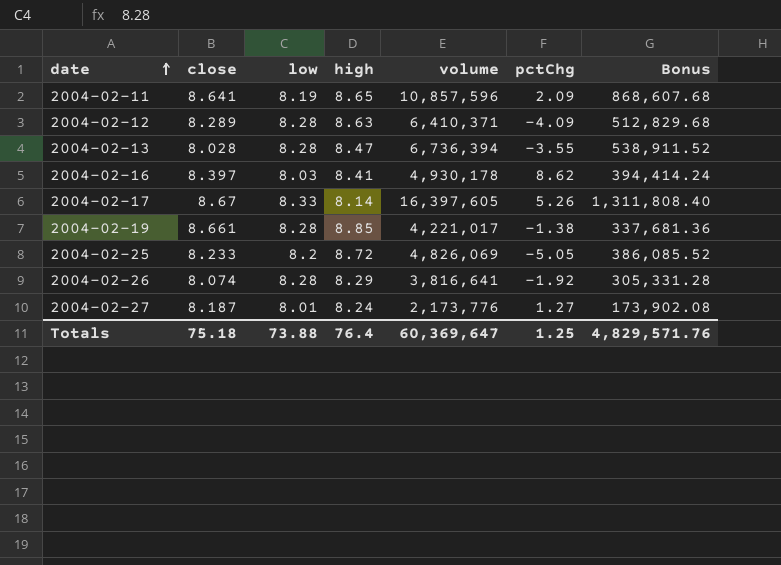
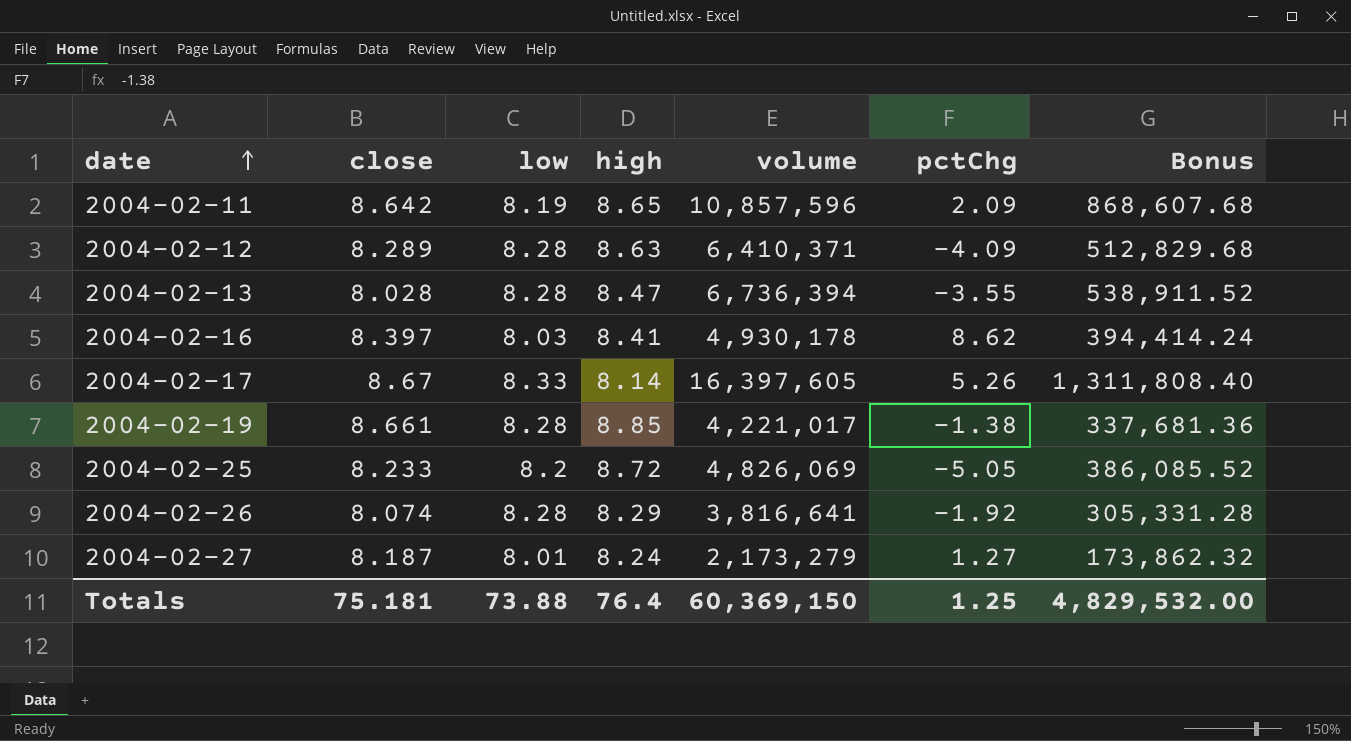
2004-02-11 | close: 8.641 -> 8.642
2004-02-27 | volume: 2,173,776 -> 2,173,279
2004-02-27 | Bonus: 173,902.08 -> 173,862.32
Totals | close: 75.18 -> 75.181
Totals | volume: 60,369,647 -> 60,369,150
Totals | Bonus: 4,829,571.76 -> 4,829,532.00

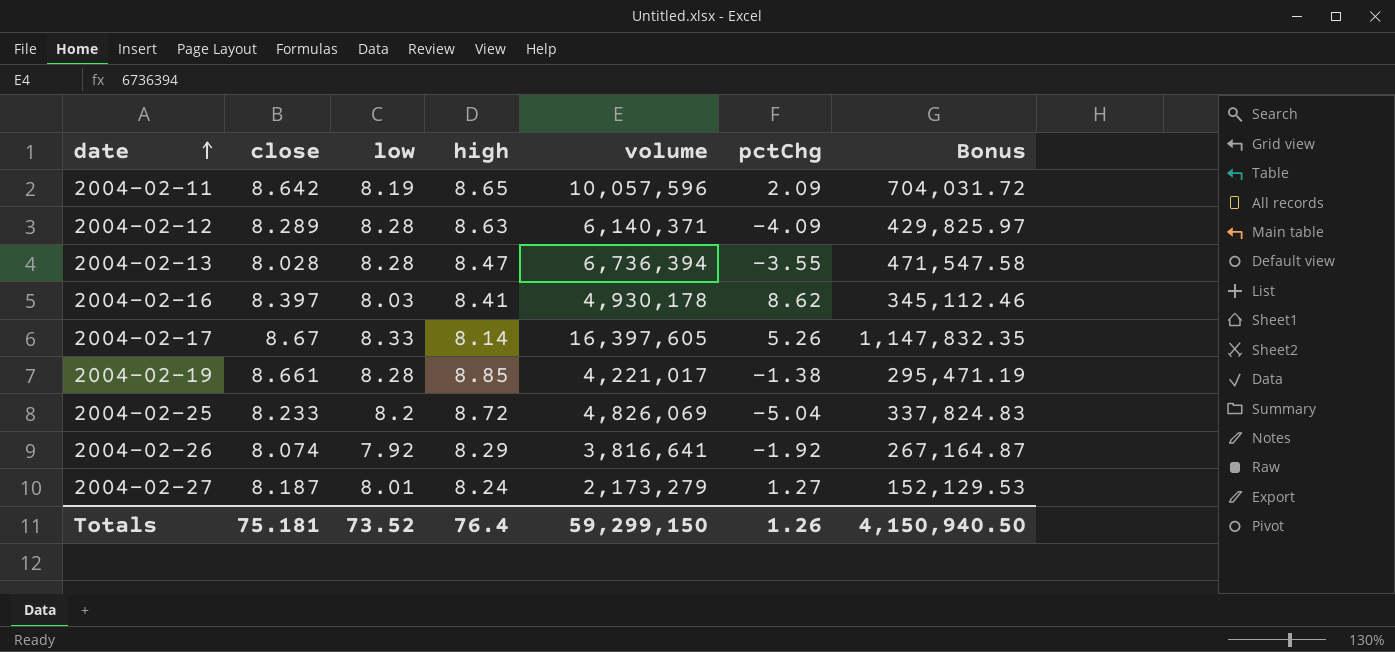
column Bonus | formula: [volume] * 0.08 -> [volume] * 0.07
2004-02-11 | volume: 10,857,596 -> 10,057,596
2004-02-12 | volume: 6,410,371 -> 6,140,371
2004-02-25 | pctChg: -5.05 -> -5.04
2004-02-26 | low: 8.28 -> 7.92
Totals | low: 73.88 -> 73.52
Totals | volume: 60,369,150 -> 59,299,150
Totals | pctChg: 1.25 -> 1.26
Totals | Bonus: 4,829,532.00 -> 4,150,940.50

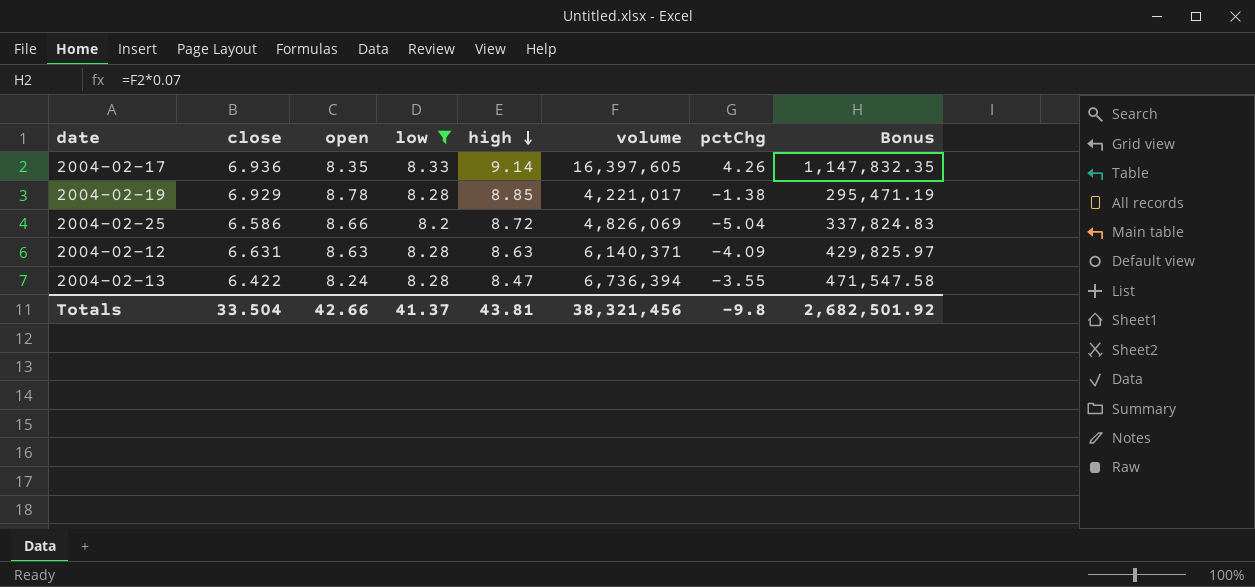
filter: none -> low >= 8.2
row order: date ascending -> high descending
column open | position: none -> 3
2004-02-17 | close: 8.67 -> 6.936
2004-02-17 | high: 8.14 -> 9.14
2004-02-17 | pctChg: 5.26 -> 4.26
2004-02-19 | close: 8.661 -> 6.929
2004-02-25 | close: 8.233 -> 6.586
2004-02-12 | close: 8.289 -> 6.631
2004-02-13 | close: 8.028 -> 6.422
Totals | close: 75.181 -> 33.504
Totals | low: 73.52 -> 41.37
Totals | high: 76.4 -> 43.81
Totals | volume: 59,299,150 -> 38,321,456
Totals | pctChg: 1.26 -> -9.8
Totals | Bonus: 4,150,940.50 -> 2,682,501.92

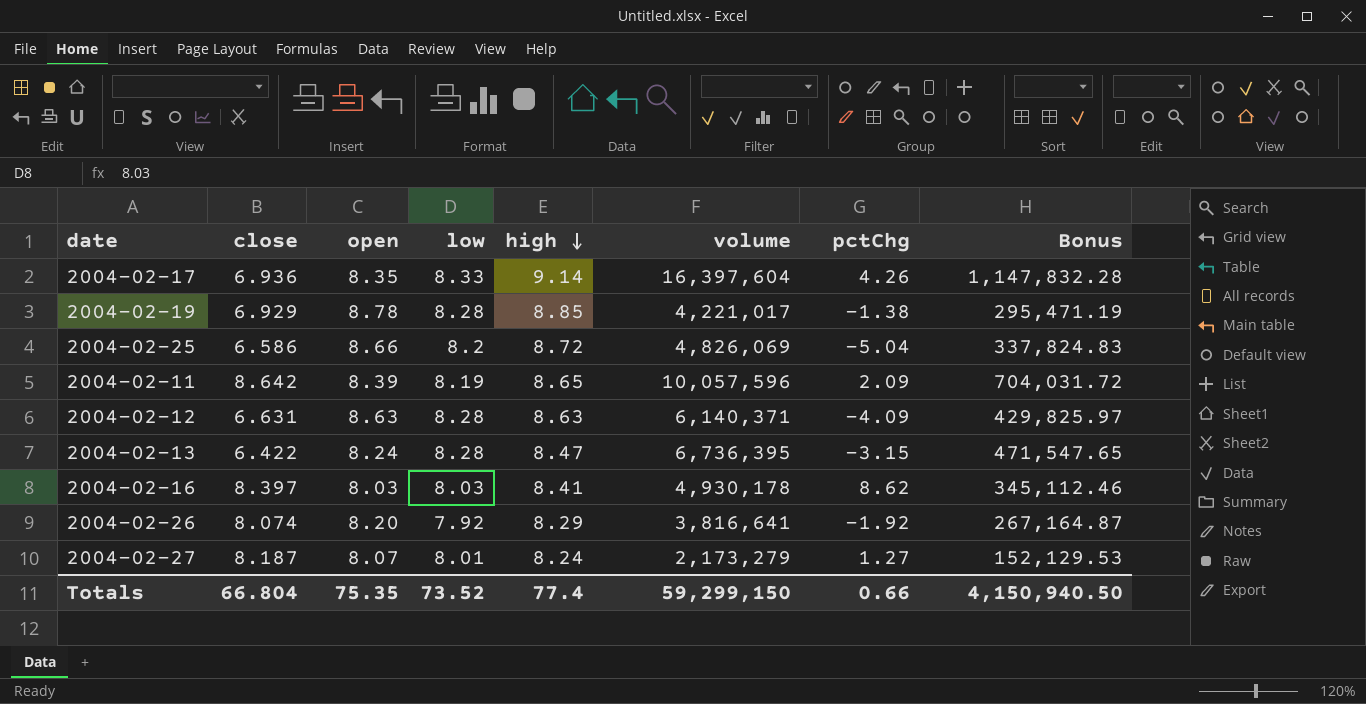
filter: low >= 8.2 -> none
2004-02-17 | volume: 16,397,605 -> 16,397,604
2004-02-17 | Bonus: 1,147,832.35 -> 1,147,832.28
2004-02-13 | volume: 6,736,394 -> 6,736,395
2004-02-13 | pctChg: -3.55 -> -3.15
2004-02-13 | Bonus: 471,547.58 -> 471,547.65
Totals | close: 33.504 -> 66.804
Totals | open: 42.66 -> 75.35
Totals | low: 41.37 -> 73.52
Totals | high: 43.81 -> 77.4
Totals | volume: 38,321,456 -> 59,299,150
Totals | pctChg: -9.8 -> 0.66
Totals | Bonus: 2,682,501.92 -> 4,150,940.50

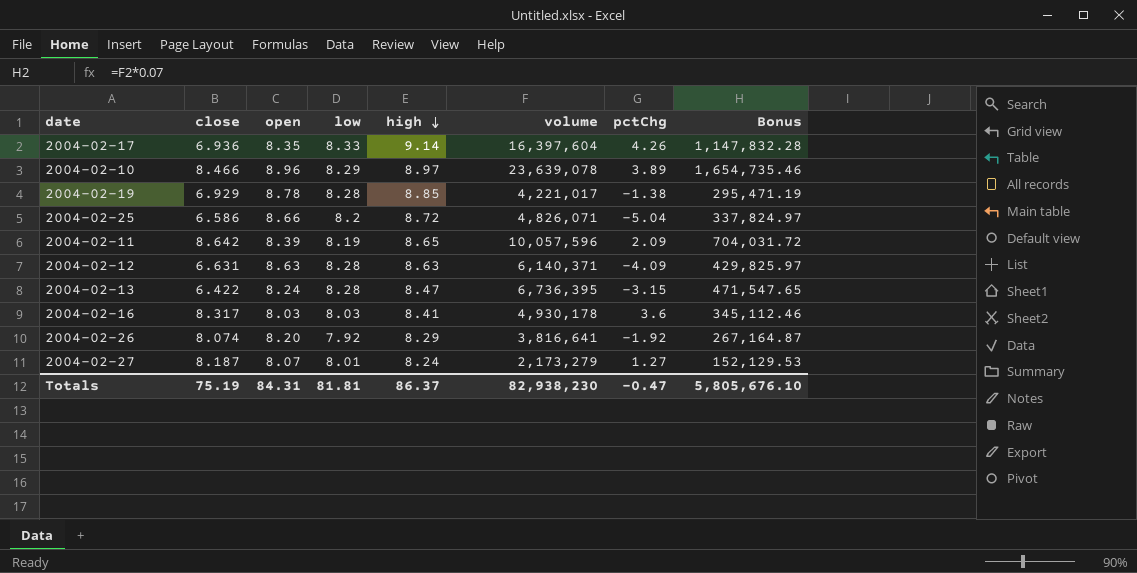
row 2004-02-10: none -> 8.466 | 8.96 | 8.29 | 8.97 | 23,639,078 | 3.89 | 1,654,735.46
2004-02-25 | volume: 4,826,069 -> 4,826,071
2004-02-25 | Bonus: 337,824.83 -> 337,824.97
2004-02-16 | close: 8.397 -> 8.317
2004-02-16 | pctChg: 8.62 -> 3.6
Totals | close: 66.804 -> 75.19
Totals | open: 75.35 -> 84.31
Totals | low: 73.52 -> 81.81
Totals | high: 77.4 -> 86.37
Totals | volume: 59,299,150 -> 82,938,230
Totals | pctChg: 0.66 -> -0.47
Totals | Bonus: 4,150,940.50 -> 5,805,676.10

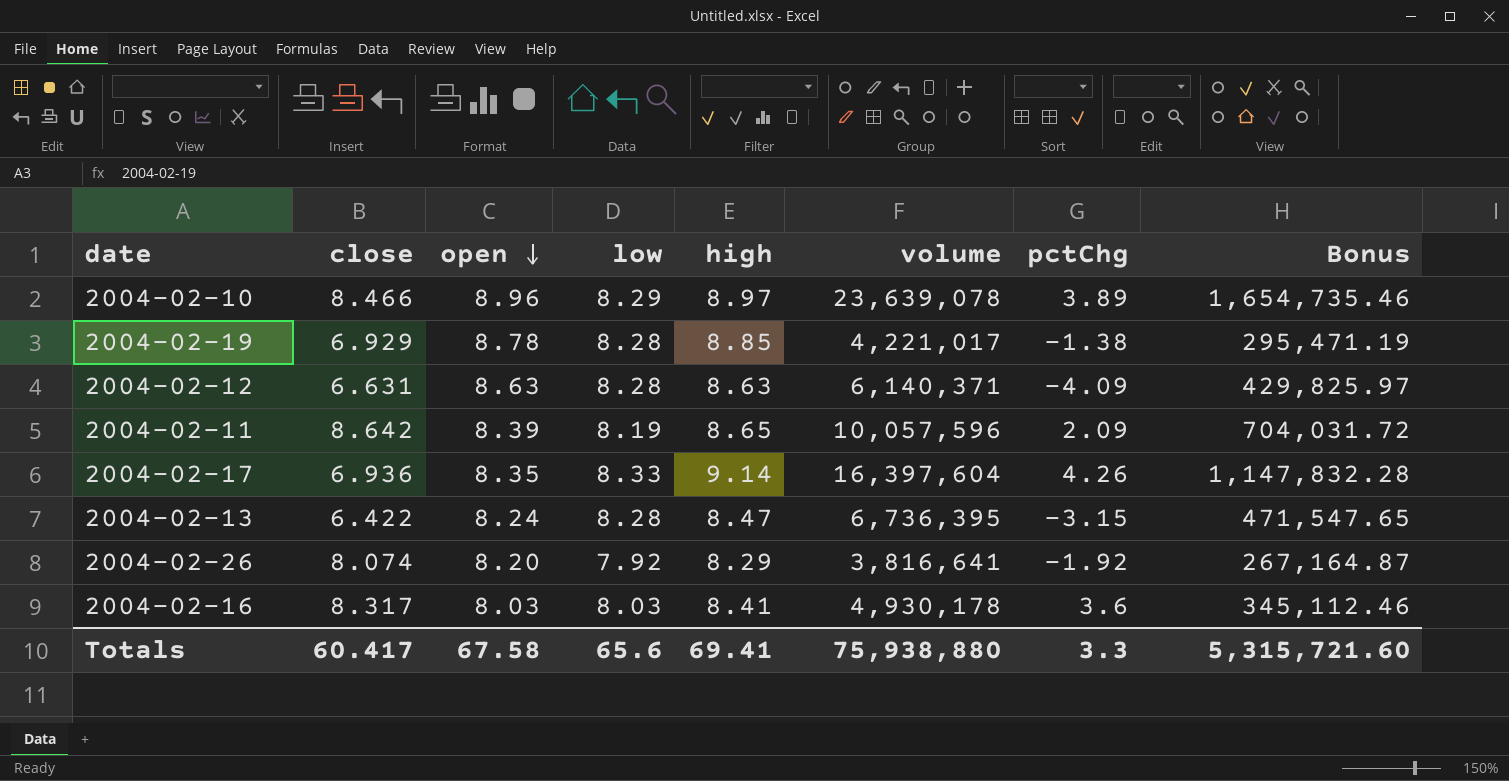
row order: high descending -> open descending
row 2004-02-25: 6.586 | 8.66 | 8.2 | 8.72 | 4,826,071 | -5.04 | 337,824.97 -> none
row 2004-02-27: 8.187 | 8.07 | 8.01 | 8.24 | 2,173,279 | 1.27 | 152,129.53 -> none
Totals | close: 75.19 -> 60.417
Totals | open: 84.31 -> 67.58
Totals | low: 81.81 -> 65.6
Totals | high: 86.37 -> 69.41
Totals | volume: 82,938,230 -> 75,938,880
Totals | pctChg: -0.47 -> 3.3
Totals | Bonus: 5,805,676.10 -> 5,315,721.60

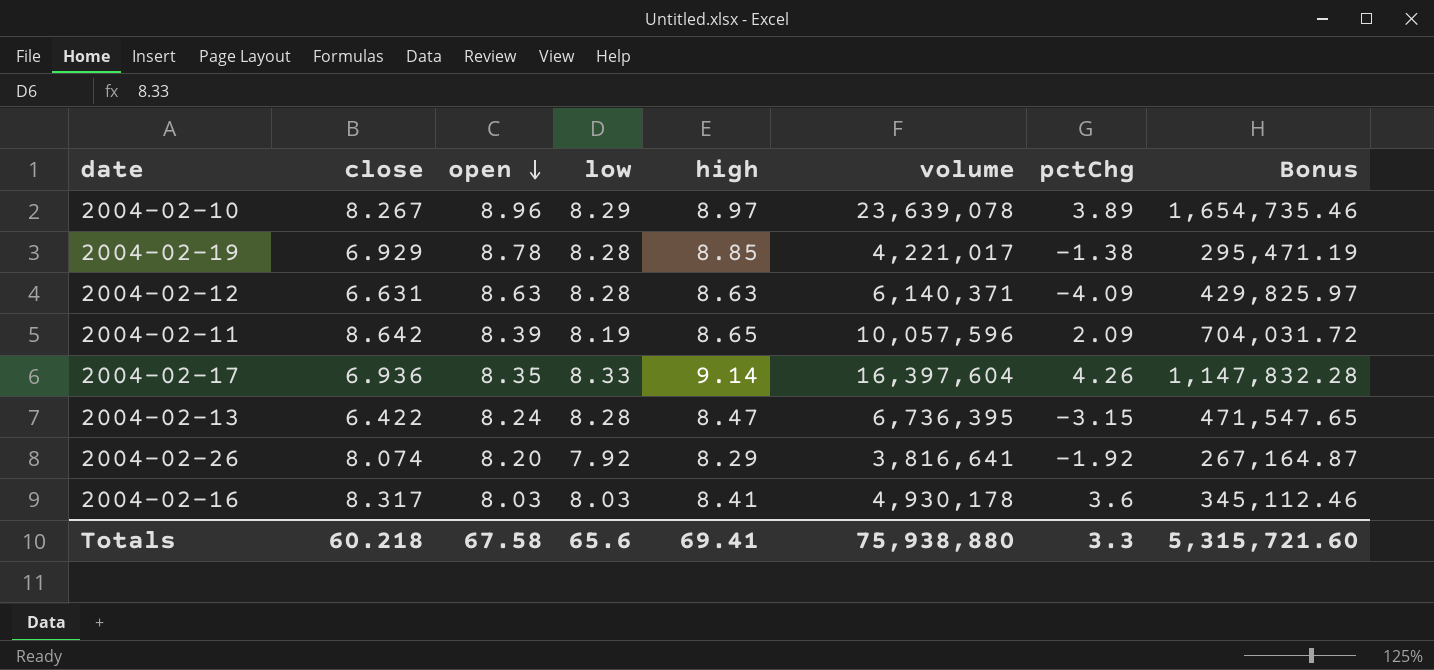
2004-02-10 | close: 8.466 -> 8.267
Totals | close: 60.417 -> 60.218

